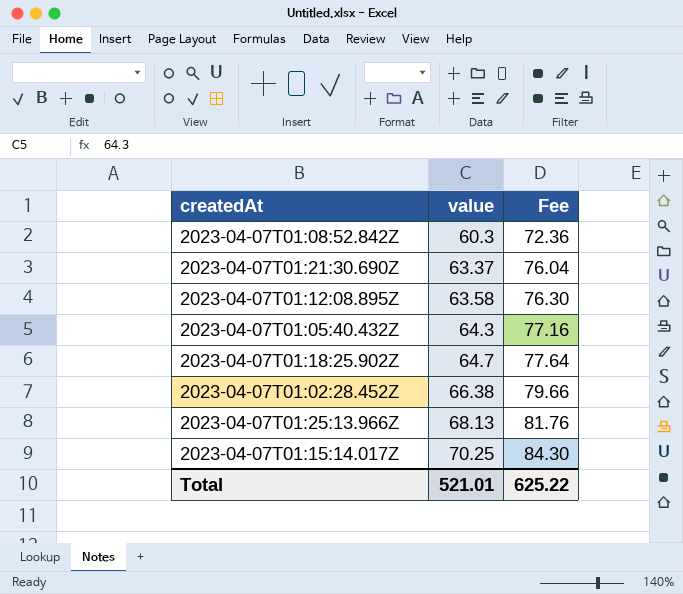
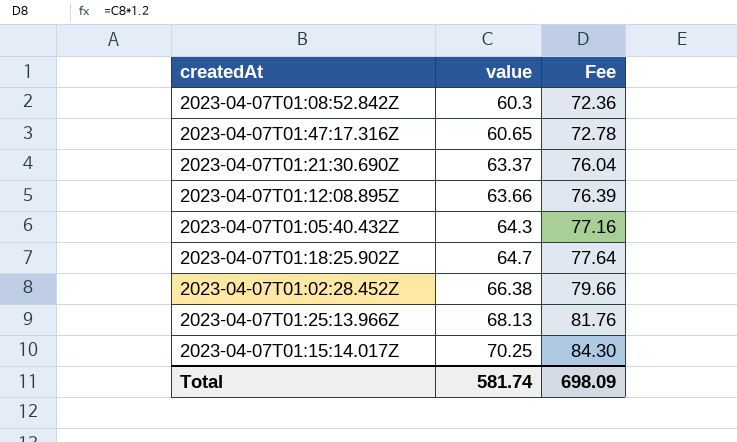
row 2023-04-07T01:47:17.316Z: none -> 60.65 | 72.78
2023-04-07T01:12:08.895Z | value: 63.58 -> 63.66
2023-04-07T01:12:08.895Z | Fee: 76.30 -> 76.39
Total | value: 521.01 -> 581.74
Total | Fee: 625.22 -> 698.09

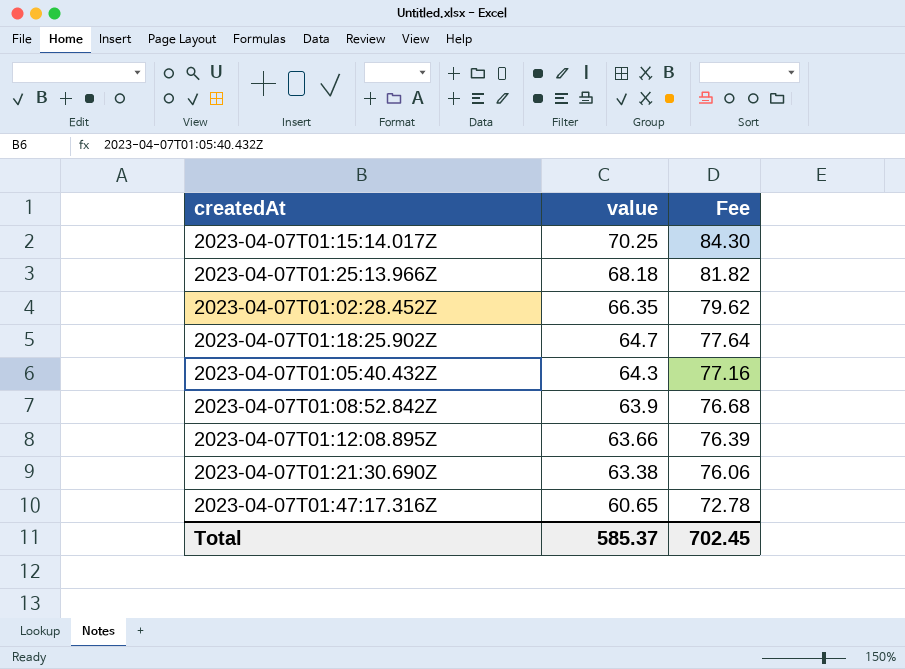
row order: value ascending -> value descending
2023-04-07T01:25:13.966Z | value: 68.13 -> 68.18
2023-04-07T01:25:13.966Z | Fee: 81.76 -> 81.82
2023-04-07T01:02:28.452Z | value: 66.38 -> 66.35
2023-04-07T01:02:28.452Z | Fee: 79.66 -> 79.62
2023-04-07T01:08:52.842Z | value: 60.3 -> 63.9
2023-04-07T01:08:52.842Z | Fee: 72.36 -> 76.68
2023-04-07T01:21:30.690Z | value: 63.37 -> 63.38
2023-04-07T01:21:30.690Z | Fee: 76.04 -> 76.06
Total | value: 581.74 -> 585.37
Total | Fee: 698.09 -> 702.45

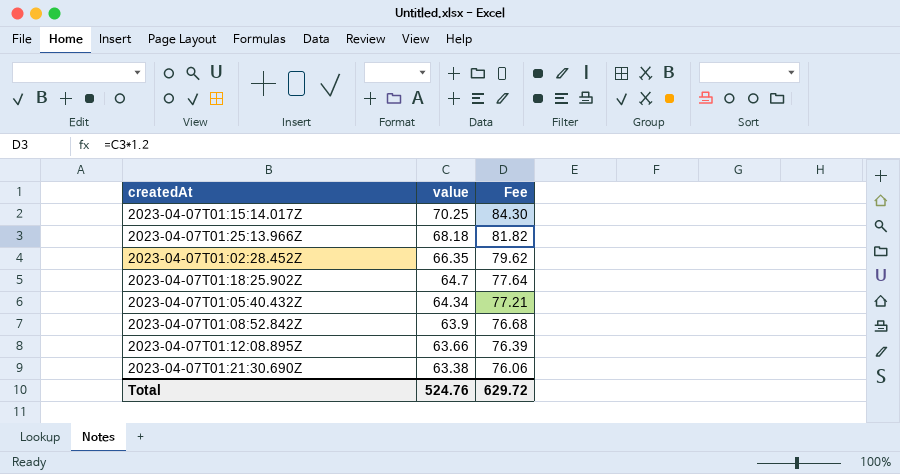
row 2023-04-07T01:47:17.316Z: 60.65 | 72.78 -> none
2023-04-07T01:05:40.432Z | value: 64.3 -> 64.34
2023-04-07T01:05:40.432Z | Fee: 77.16 -> 77.21
Total | value: 585.37 -> 524.76
Total | Fee: 702.45 -> 629.72

